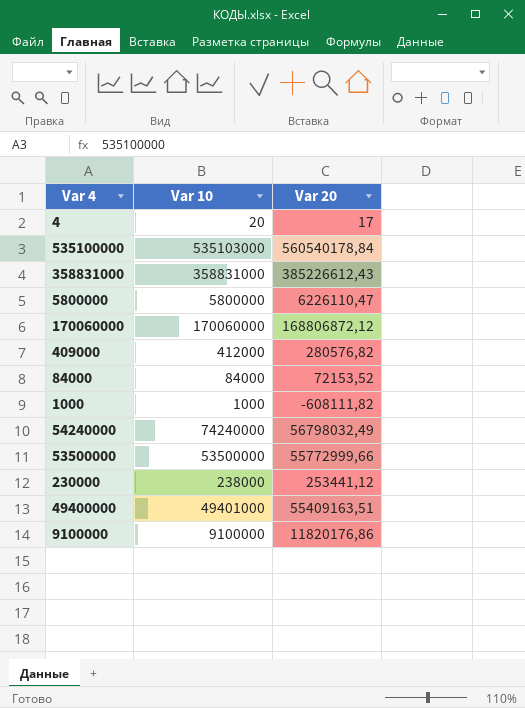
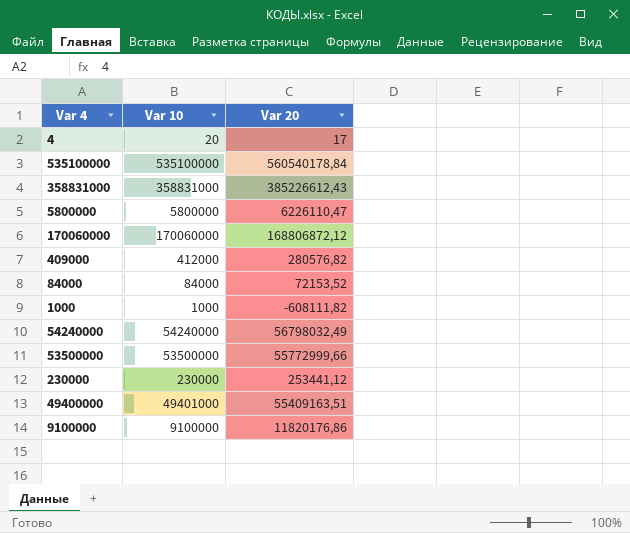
535100000 | Var 10: 535103000 -> 535100000
54240000 | Var 10: 74240000 -> 54240000
230000 | Var 10: 238000 -> 230000

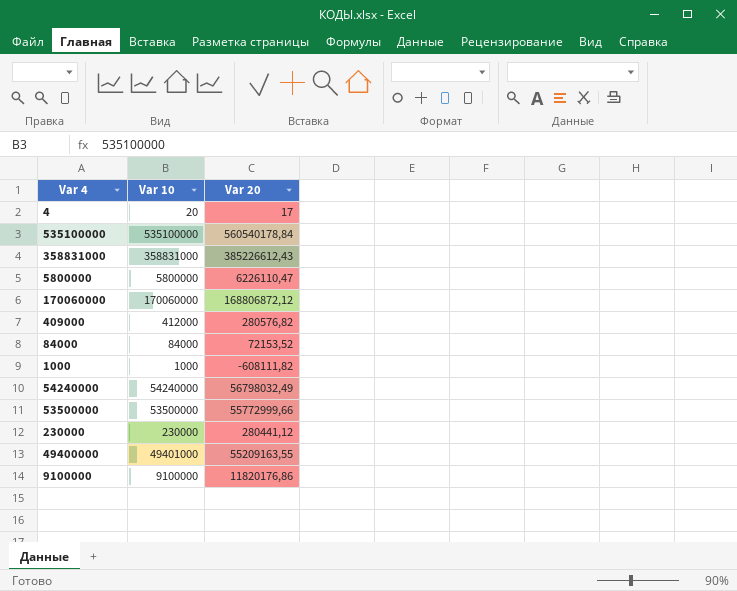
230000 | Var 20: 253441,12 -> 280441,12
49400000 | Var 20: 55409163,51 -> 55209163,55

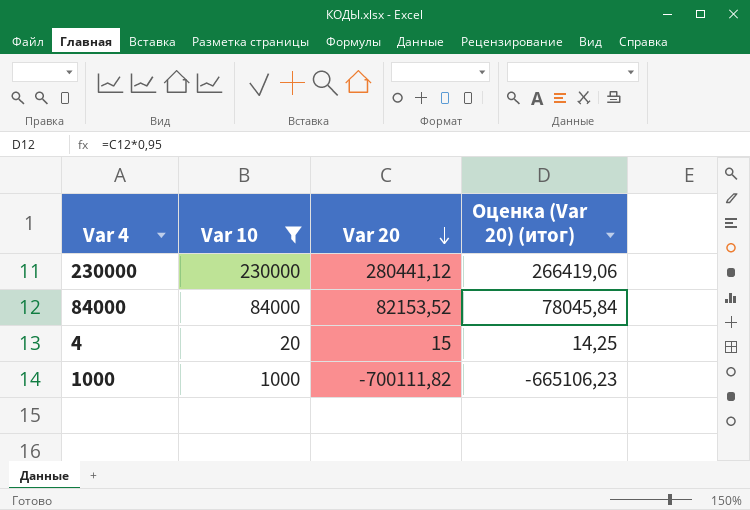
filter: none -> Var 10 <= 230000
row order: none -> Var 20 descending
column Оценка (Var 20) (итог) | formula: none -> [Var 20] * 0,95
84000 | Var 20: 72153,52 -> 82153,52
4 | Var 20: 17 -> 15
1000 | Var 20: -608111,82 -> -700111,82

